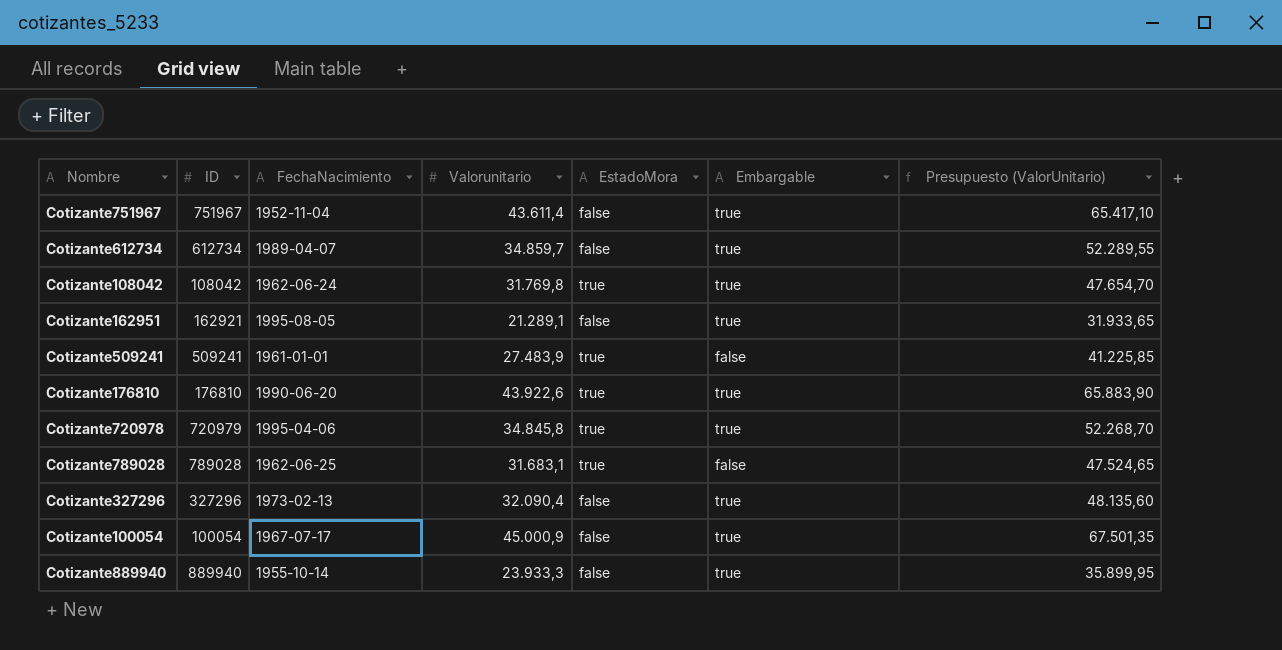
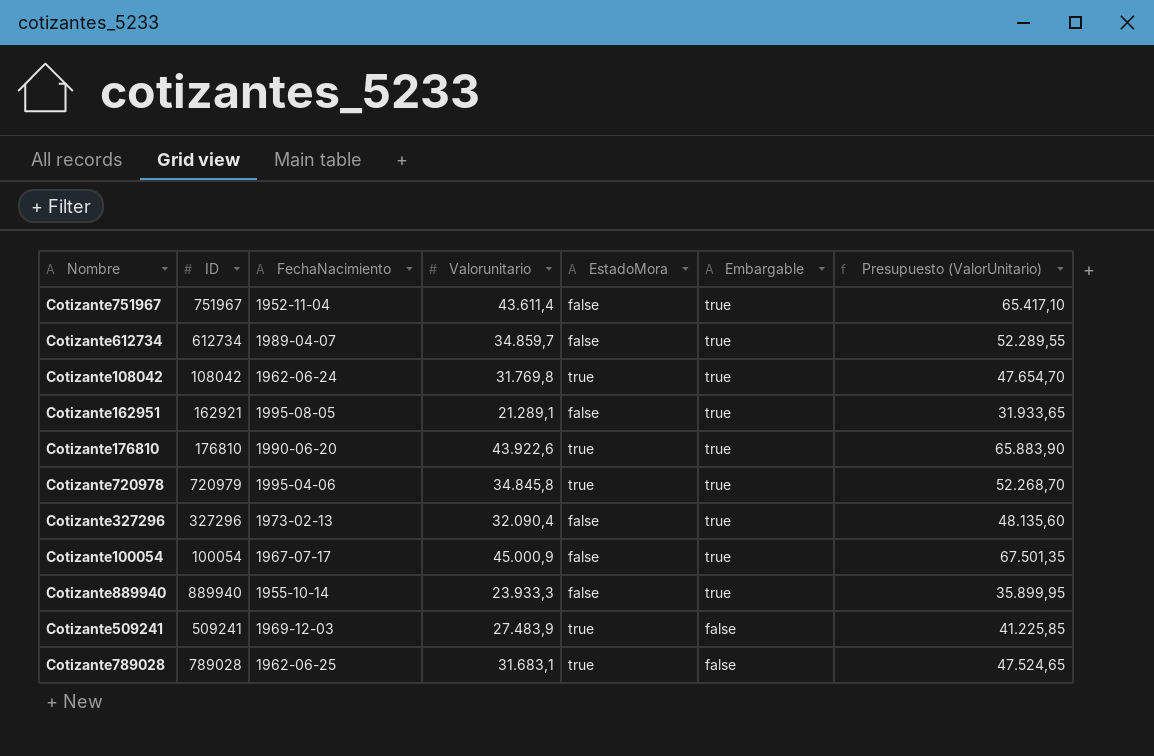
row order: none -> Embargable descending
Cotizante509241 | FechaNacimiento: 1961-01-01 -> 1969-12-03

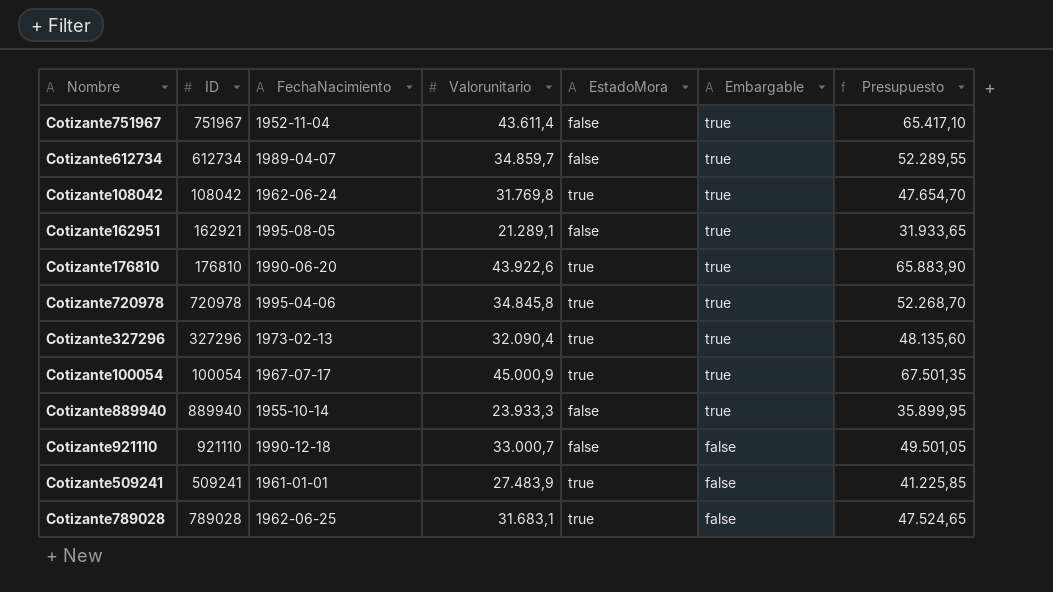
column name: Presupuesto (ValorUnitario) -> Presupuesto
Cotizante720978 | ID: 720979 -> 720978
Cotizante327296 | EstadoMora: false -> true
Cotizante100054 | EstadoMora: false -> true
row Cotizante921110: none -> 921110 | 1990-12-18 | 33.000,7 | false | false | 49.501,05
Cotizante509241 | FechaNacimiento: 1969-12-03 -> 1961-01-01

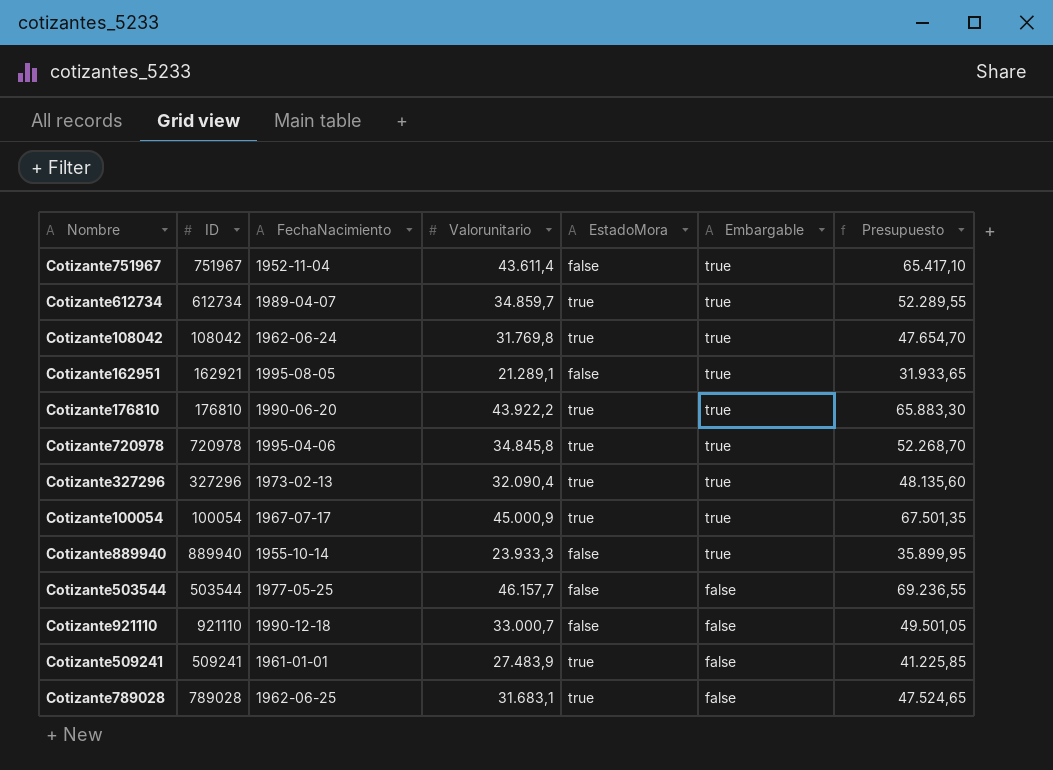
Cotizante612734 | EstadoMora: false -> true
Cotizante176810 | Valorunitario: 43.922,6 -> 43.922,2
Cotizante176810 | Presupuesto: 65.883,90 -> 65.883,30
row Cotizante503544: none -> 503544 | 1977-05-25 | 46.157,7 | false | false | 69.236,55

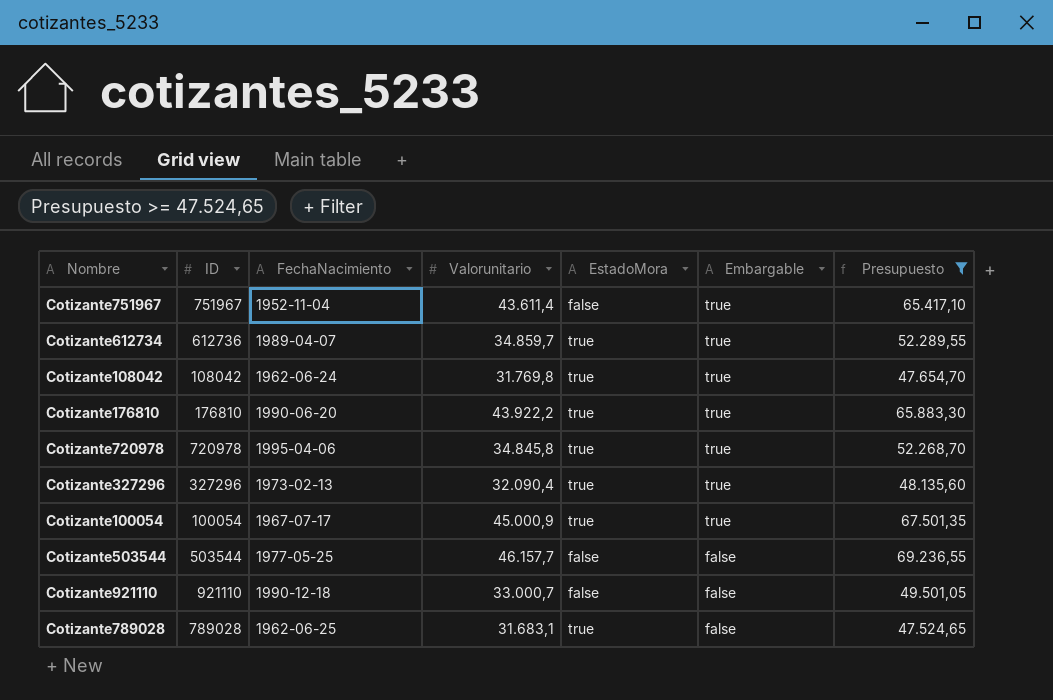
filter: none -> Presupuesto >= 47.524,65
Cotizante612734 | ID: 612734 -> 612736

